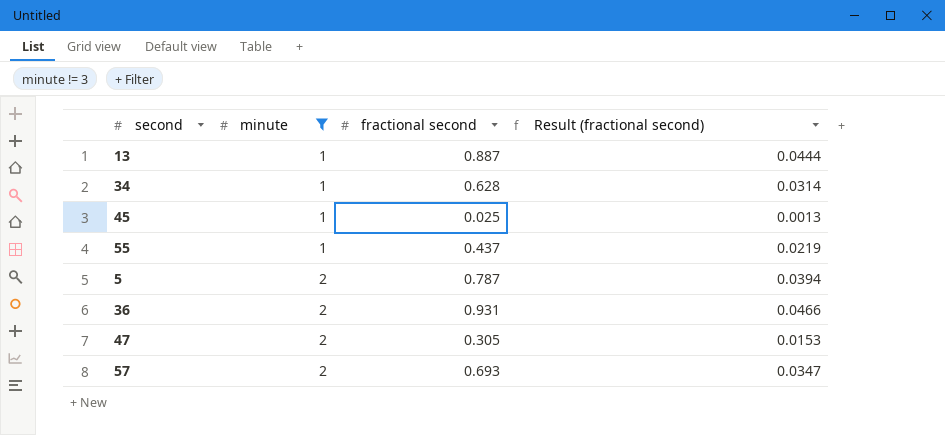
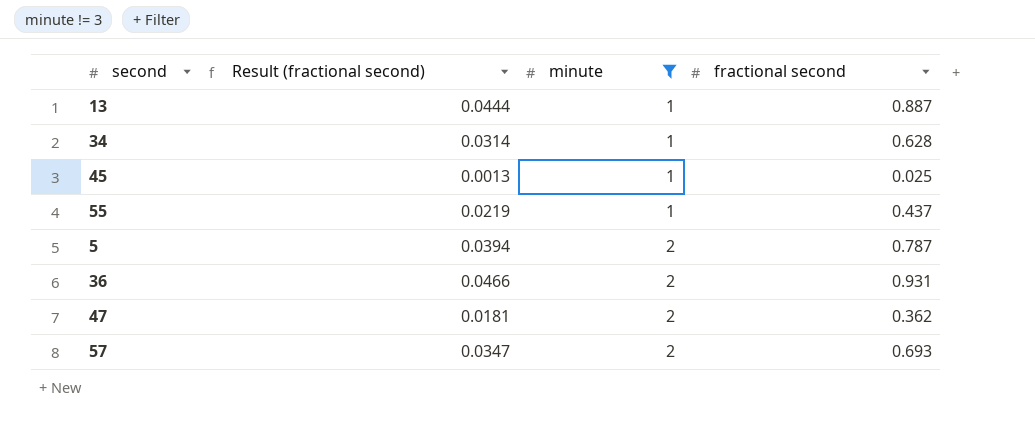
column Result (fractional second) | position: 4 -> 2
47 | Result (fractional second): 0.0153 -> 0.0181
47 | fractional second: 0.305 -> 0.362

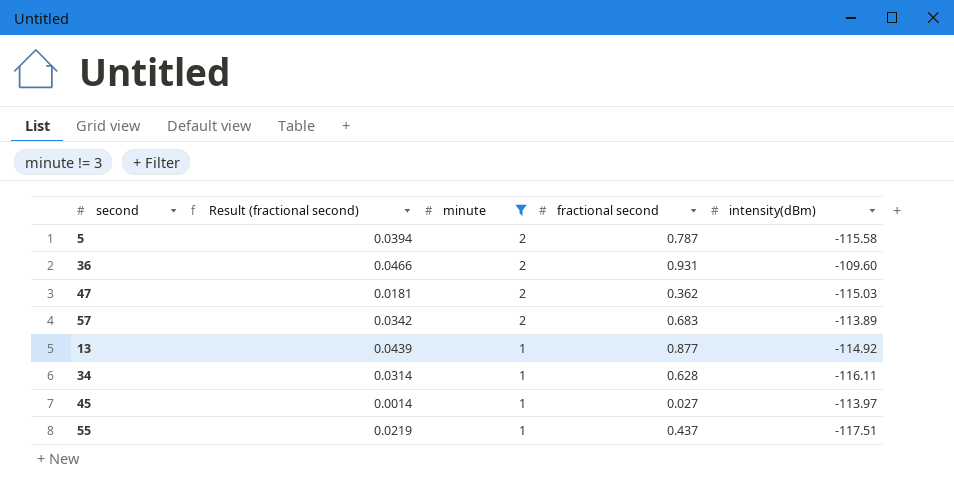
row order: minute ascending -> minute descending
column intensity(dBm) | position: none -> 5
57 | Result (fractional second): 0.0347 -> 0.0342
57 | fractional second: 0.693 -> 0.683
13 | Result (fractional second): 0.0444 -> 0.0439
13 | fractional second: 0.887 -> 0.877
45 | Result (fractional second): 0.0013 -> 0.0014
45 | fractional second: 0.025 -> 0.027

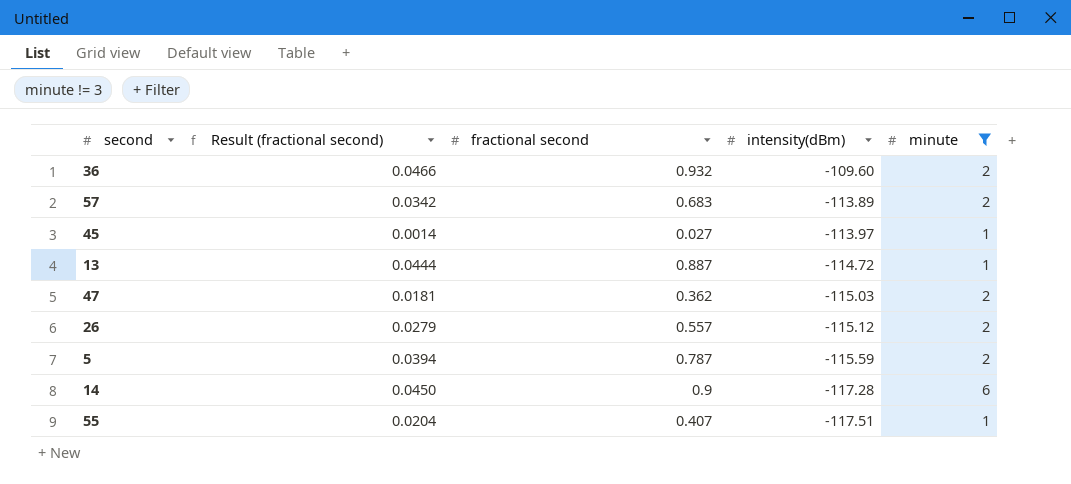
row order: minute descending -> intensity(dBm) descending
column minute | position: 3 -> 5
row 34: 0.0314 | 1 | 0.628 | -116.11 -> none
36 | fractional second: 0.931 -> 0.932
13 | Result (fractional second): 0.0439 -> 0.0444
13 | fractional second: 0.877 -> 0.887
13 | intensity(dBm): -114.92 -> -114.72
row 26: none -> 0.0279 | 0.557 | -115.12 | 2
5 | intensity(dBm): -115.58 -> -115.59
row 14: none -> 0.0450 | 0.9 | -117.28 | 6
55 | Result (fractional second): 0.0219 -> 0.0204
55 | fractional second: 0.437 -> 0.407

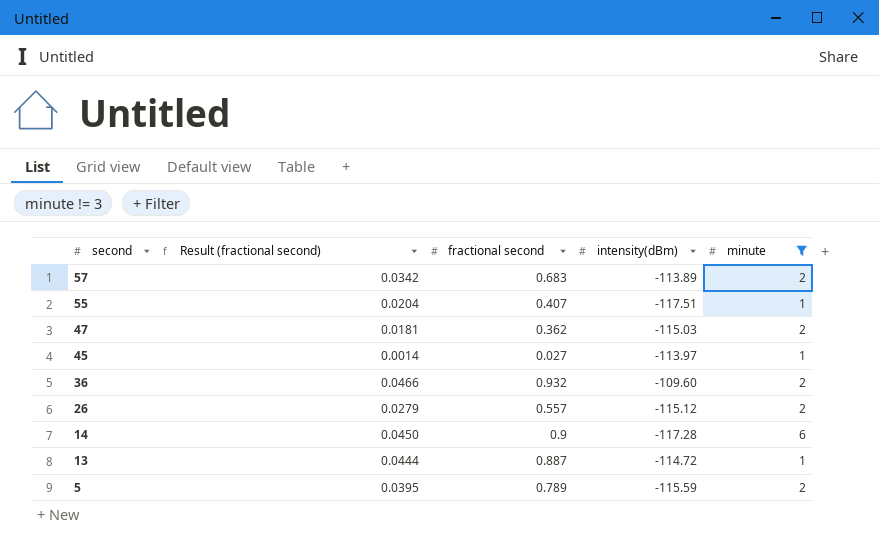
row order: intensity(dBm) descending -> second descending
5 | Result (fractional second): 0.0394 -> 0.0395
5 | fractional second: 0.787 -> 0.789

